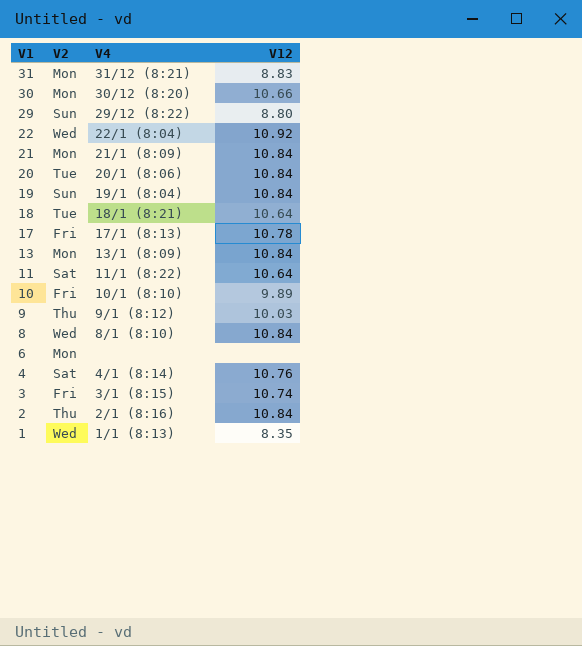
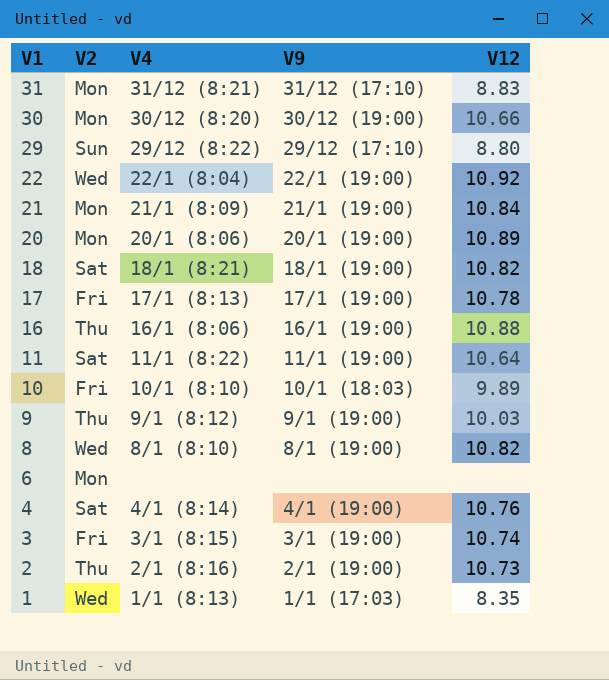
column V9 | position: none -> 4
row 19: Sun | 19/1 (8:04) | 10.84 -> none
row 13: Mon | 13/1 (8:09) | 10.84 -> none
20 | V2: Tue -> Mon
20 | V12: 10.84 -> 10.89
18 | V2: Tue -> Sat
18 | V12: 10.64 -> 10.82
row 16: none -> Thu | 16/1 (8:06) | 16/1 (19:00) | 10.88
8 | V12: 10.84 -> 10.82
2 | V12: 10.84 -> 10.73

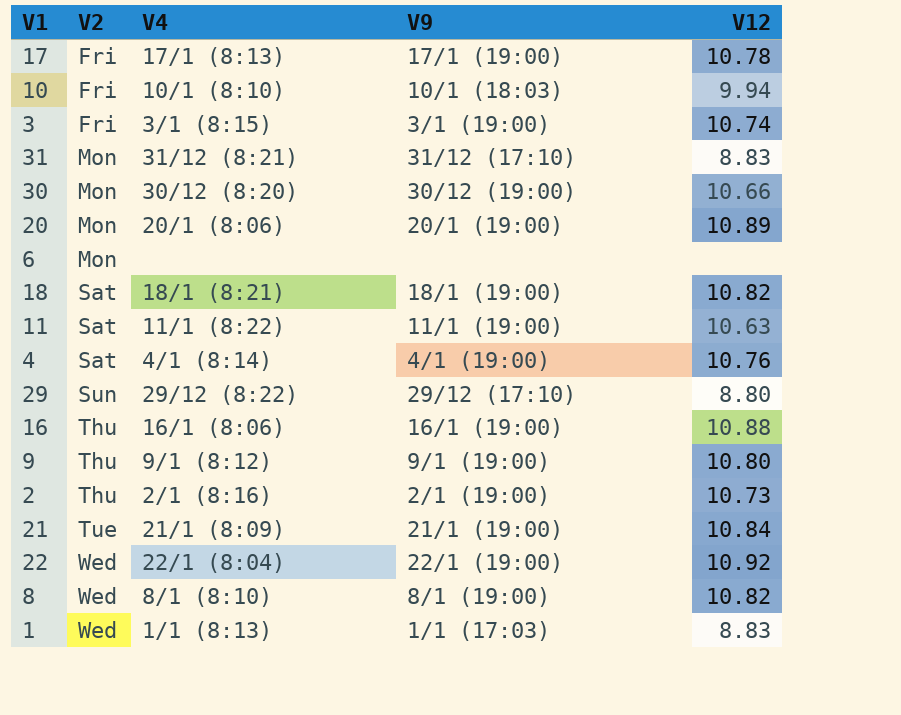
row order: V1 descending -> V2 ascending
10 | V12: 9.89 -> 9.94
11 | V12: 10.64 -> 10.63
9 | V12: 10.03 -> 10.80
21 | V2: Mon -> Tue
1 | V12: 8.35 -> 8.83

